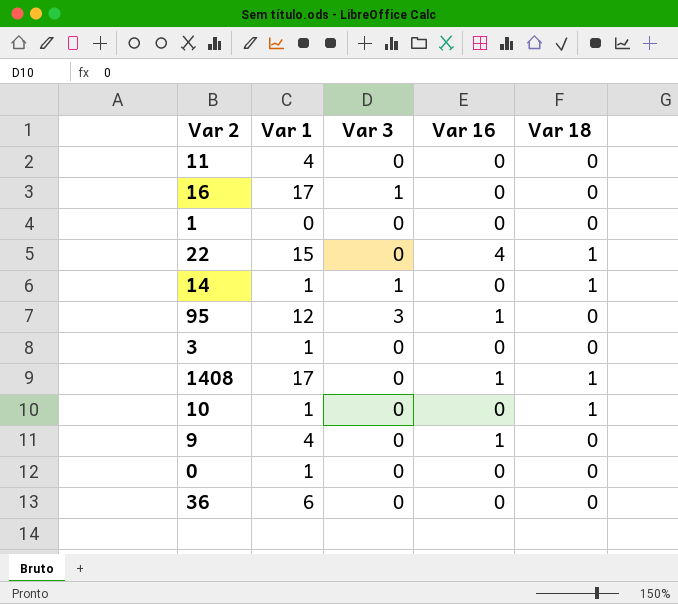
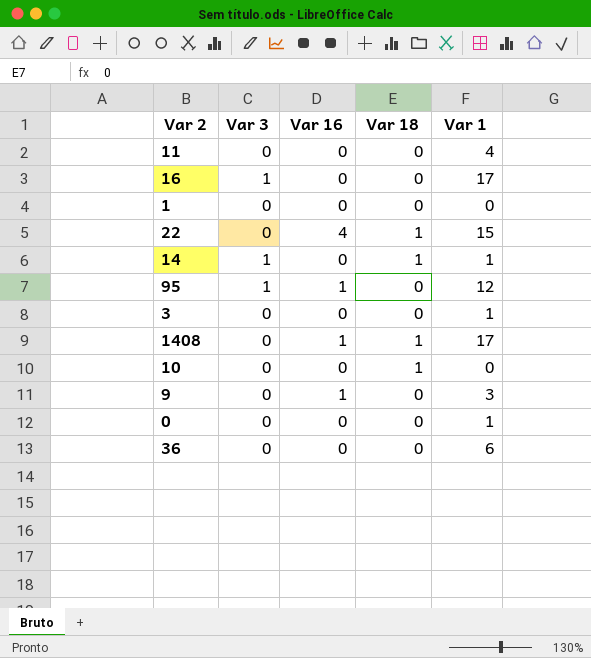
column Var 1 | position: 2 -> 5
95 | Var 3: 3 -> 1
10 | Var 1: 1 -> 0
9 | Var 1: 4 -> 3

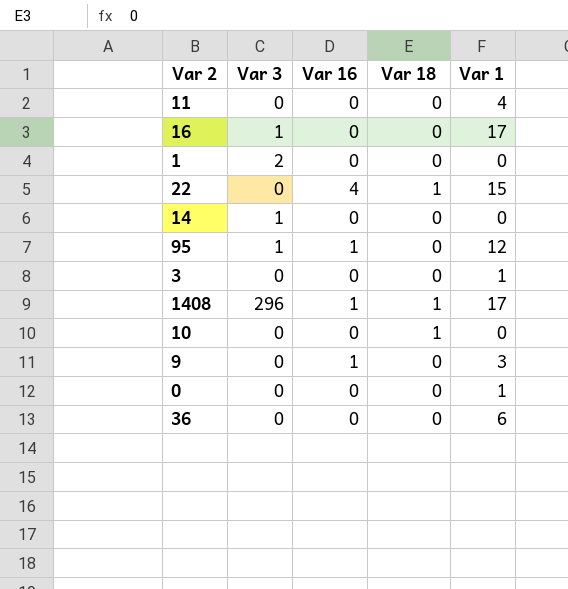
1 | Var 3: 0 -> 2
14 | Var 18: 1 -> 0
14 | Var 1: 1 -> 0
1408 | Var 3: 0 -> 296

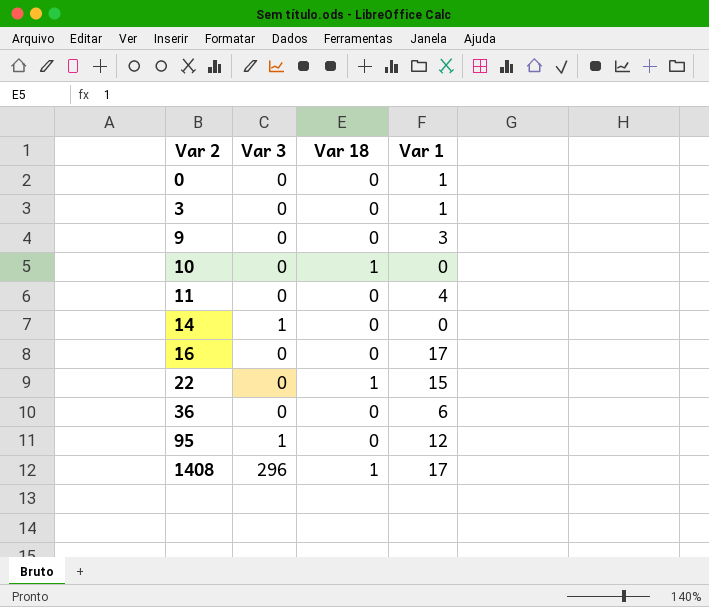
row order: none -> Var 2 ascending
column Var 16 | position: 3 -> none
row 1: 2 | 0 | 0 | 0 -> none
16 | Var 3: 1 -> 0

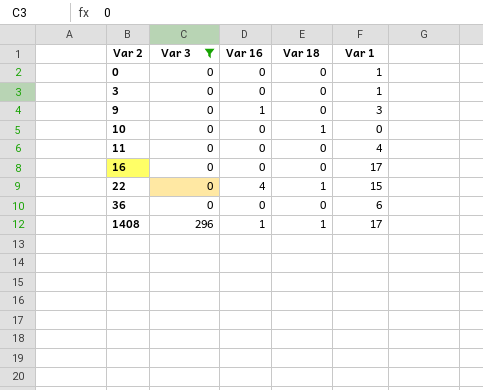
filter: none -> Var 3 != 1
column Var 16 | position: none -> 3

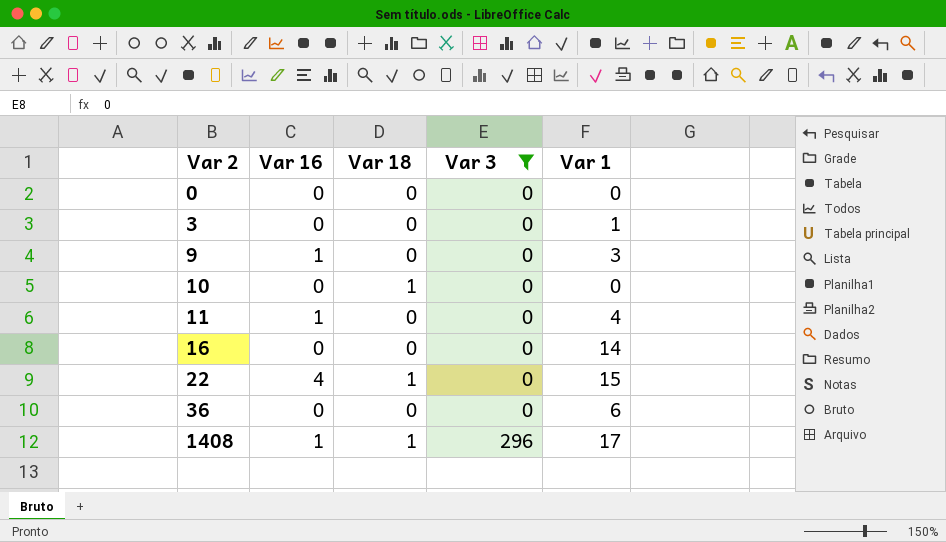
column Var 3 | position: 2 -> 4
0 | Var 1: 1 -> 0
11 | Var 16: 0 -> 1
16 | Var 1: 17 -> 14

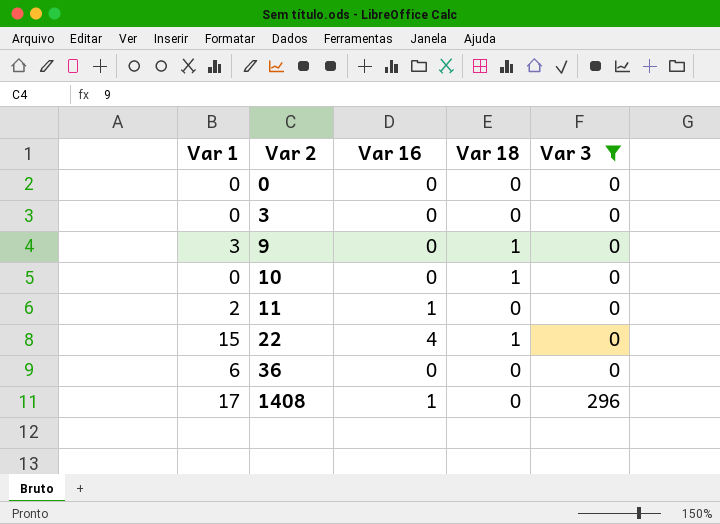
column Var 1 | position: 5 -> 1
row 16: 0 | 0 | 0 | 14 -> none
3 | Var 1: 1 -> 0
9 | Var 16: 1 -> 0
9 | Var 18: 0 -> 1
11 | Var 1: 4 -> 2
1408 | Var 18: 1 -> 0

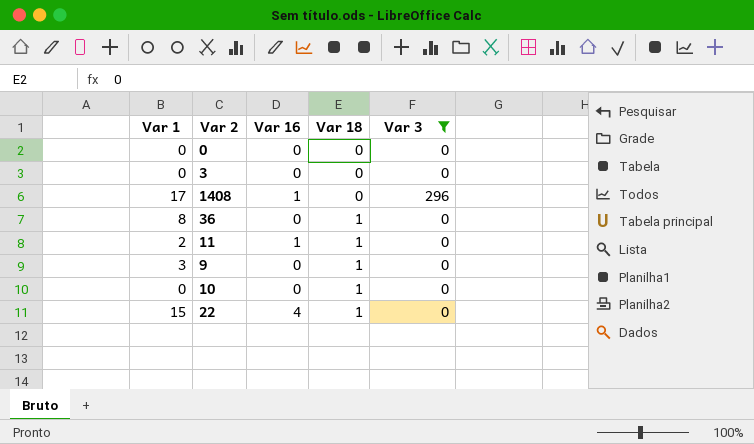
row order: Var 2 ascending -> Var 18 ascending
36 | Var 1: 6 -> 8
36 | Var 18: 0 -> 1
11 | Var 18: 0 -> 1

